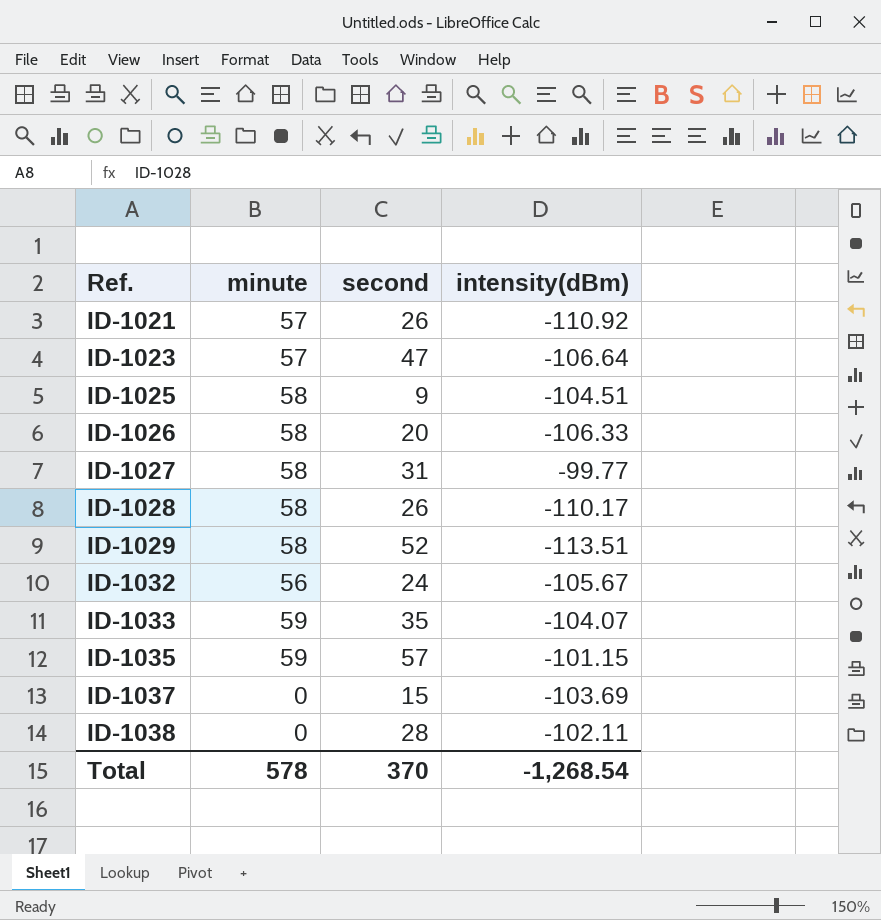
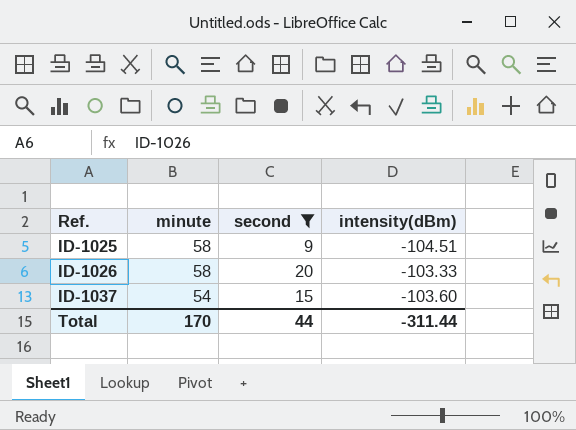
filter: none -> second <= 20
ID-1026 | intensity(dBm): -106.33 -> -103.33
ID-1037 | minute: 0 -> 54
ID-1037 | intensity(dBm): -103.69 -> -103.60
Total | minute: 578 -> 170
Total | second: 370 -> 44
Total | intensity(dBm): -1,268.54 -> -311.44

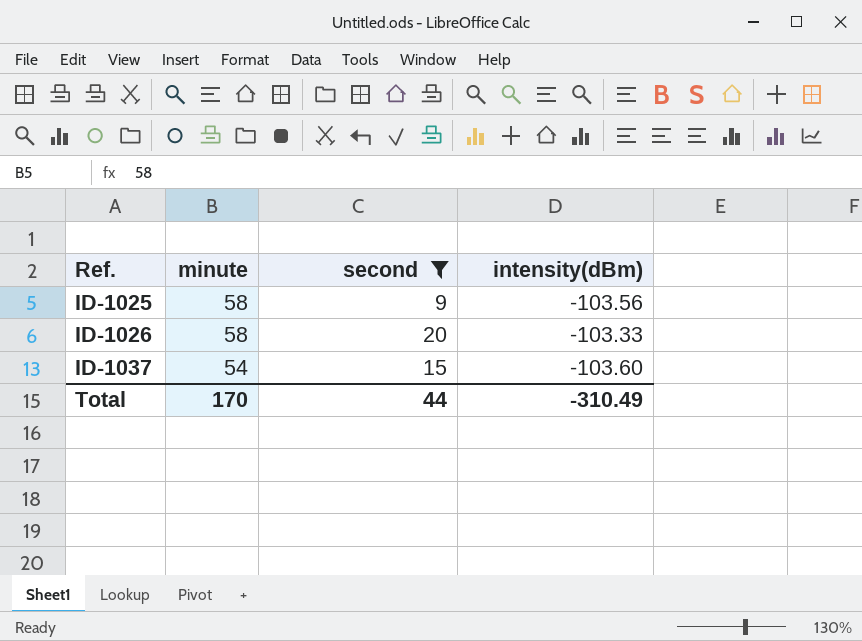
ID-1025 | intensity(dBm): -104.51 -> -103.56
Total | intensity(dBm): -311.44 -> -310.49

